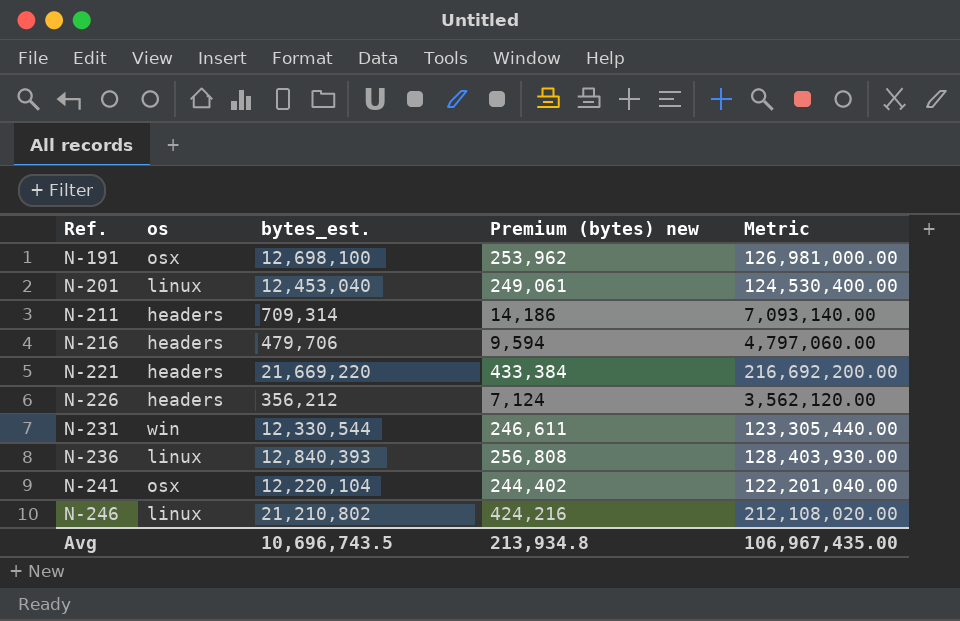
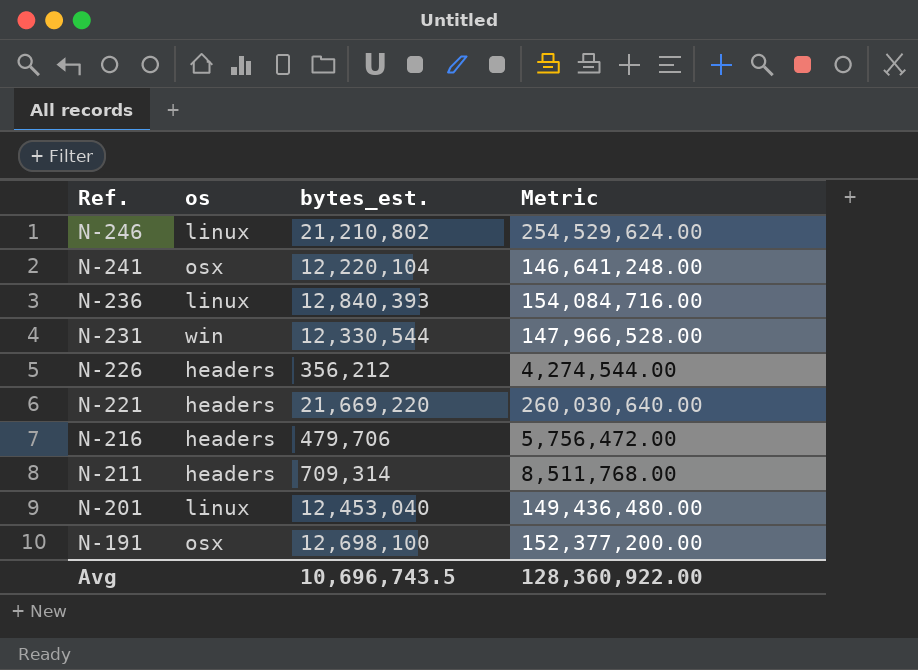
row order: Ref. ascending -> Ref. descending
column Premium (bytes) new | formula: [bytes_est.] * 0.02 -> none
column Metric | formula: [bytes_est.] * 10 -> [bytes_est.] * 12
Avg | Metric: 106,967,435.00 -> 128,360,922.00

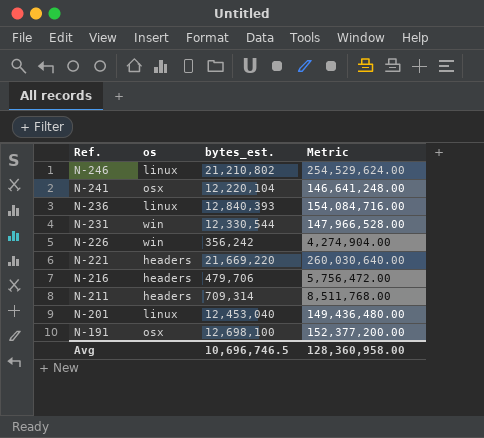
N-226 | os: headers -> win
N-226 | bytes_est.: 356,212 -> 356,242
N-226 | Metric: 4,274,544.00 -> 4,274,904.00
Avg | bytes_est.: 10,696,743.5 -> 10,696,746.5
Avg | Metric: 128,360,922.00 -> 128,360,958.00

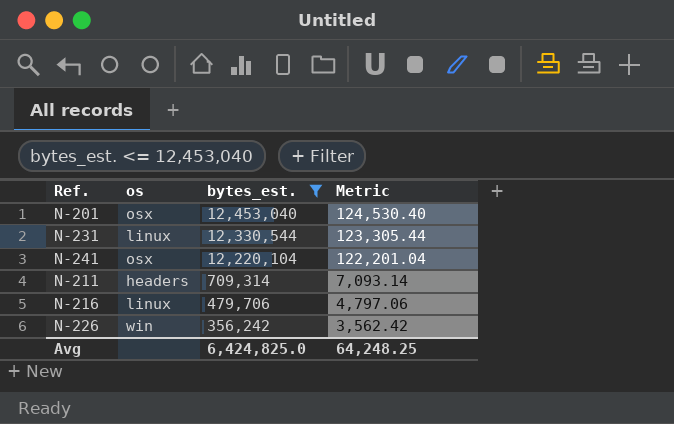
filter: none -> bytes_est. <= 12,453,040
row order: Ref. descending -> bytes_est. descending
column Metric | formula: [bytes_est.] * 12 -> [bytes_est.] * 0.01
N-201 | os: linux -> osx
N-231 | os: win -> linux
N-216 | os: headers -> linux
Avg | bytes_est.: 10,696,746.5 -> 6,424,825.0
Avg | Metric: 128,360,958.00 -> 64,248.25

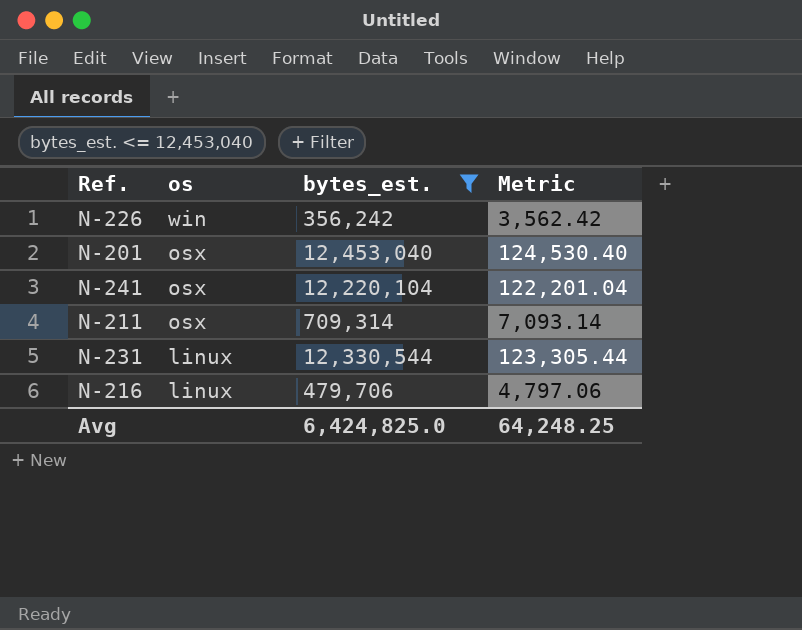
row order: bytes_est. descending -> os descending
N-211 | os: headers -> osx

